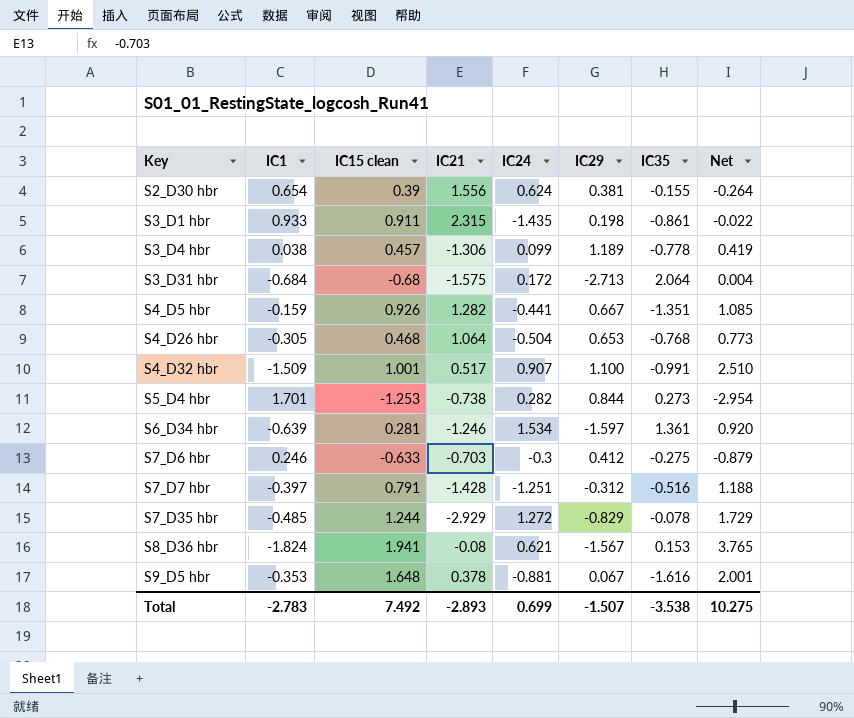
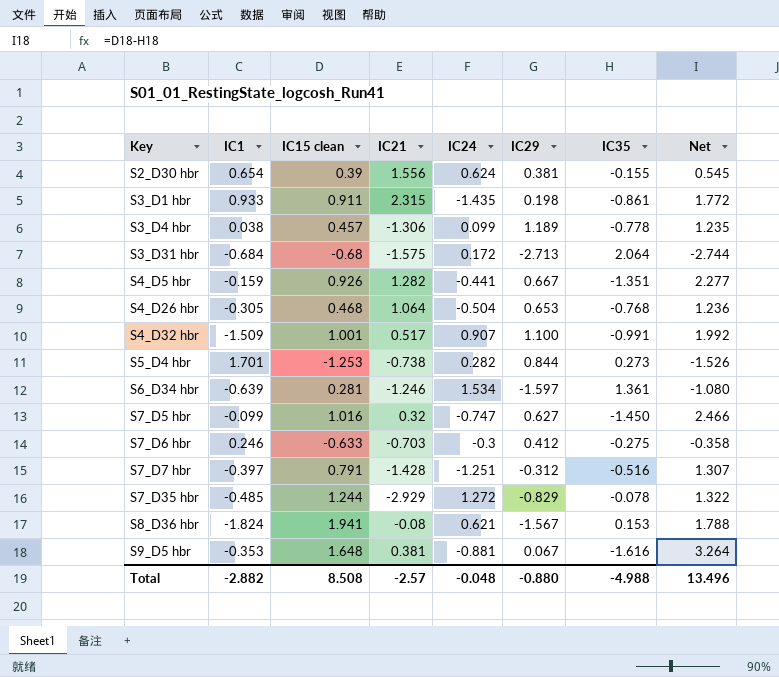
column Net | formula: [IC15 clean] - [IC1] -> [IC15 clean] - [IC35]
row S7_D5 hbr: none -> -0.099 | 1.016 | 0.32 | -0.747 | 0.627 | -1.450 | 2.466
S9_D5 hbr | IC21: 0.378 -> 0.381
Total | IC1: -2.783 -> -2.882
Total | IC15 clean: 7.492 -> 8.508
Total | IC21: -2.893 -> -2.57
Total | IC24: 0.699 -> -0.048
Total | IC29: -1.507 -> -0.880
Total | IC35: -3.538 -> -4.988
Total | Net: 10.275 -> 13.496

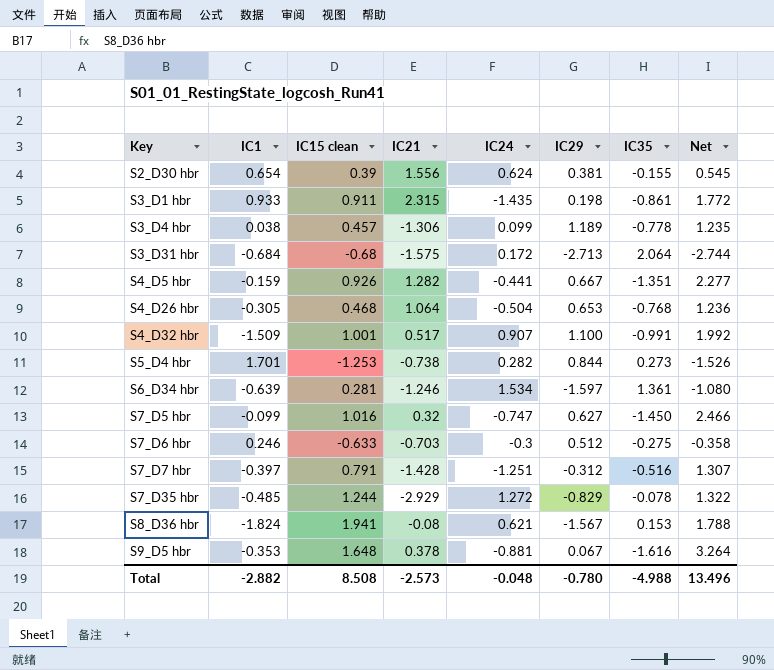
S7_D6 hbr | IC29: 0.412 -> 0.512
S9_D5 hbr | IC21: 0.381 -> 0.378
Total | IC21: -2.57 -> -2.573
Total | IC29: -0.880 -> -0.780

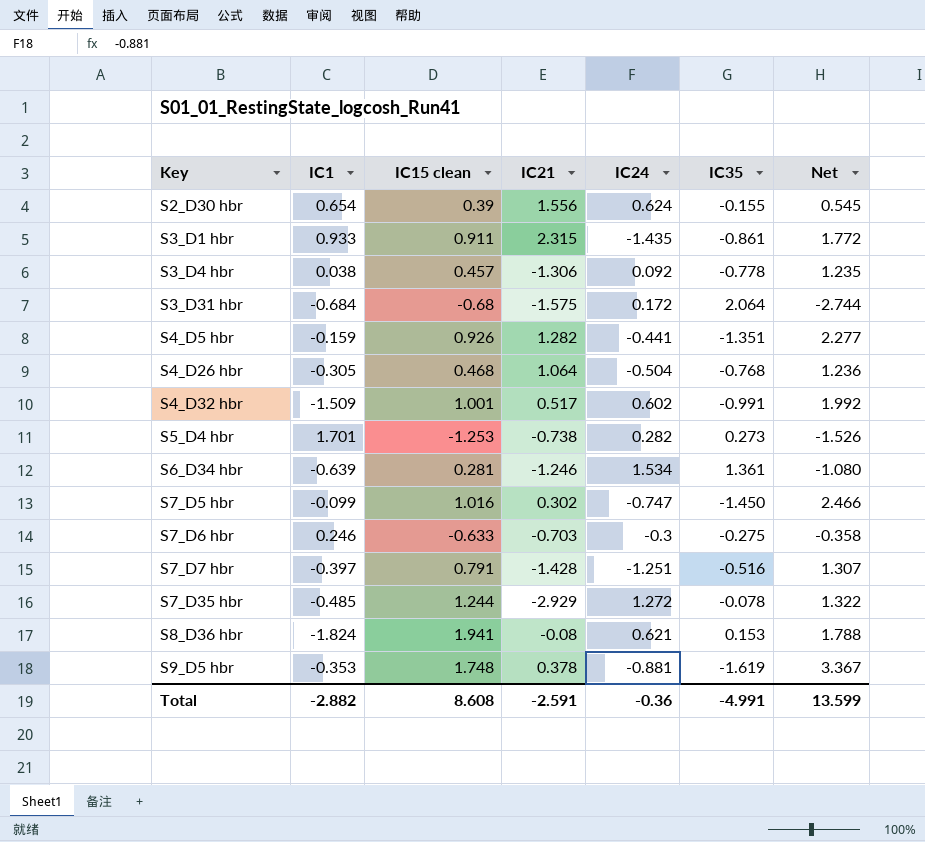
column IC29 | position: 6 -> none
S3_D4 hbr | IC24: 0.099 -> 0.092
S4_D32 hbr | IC24: 0.907 -> 0.602
S7_D5 hbr | IC21: 0.32 -> 0.302
S9_D5 hbr | IC15 clean: 1.648 -> 1.748
S9_D5 hbr | IC35: -1.616 -> -1.619
S9_D5 hbr | Net: 3.264 -> 3.367
Total | IC15 clean: 8.508 -> 8.608
Total | IC21: -2.573 -> -2.591
Total | IC24: -0.048 -> -0.36
Total | IC35: -4.988 -> -4.991
Total | Net: 13.496 -> 13.599

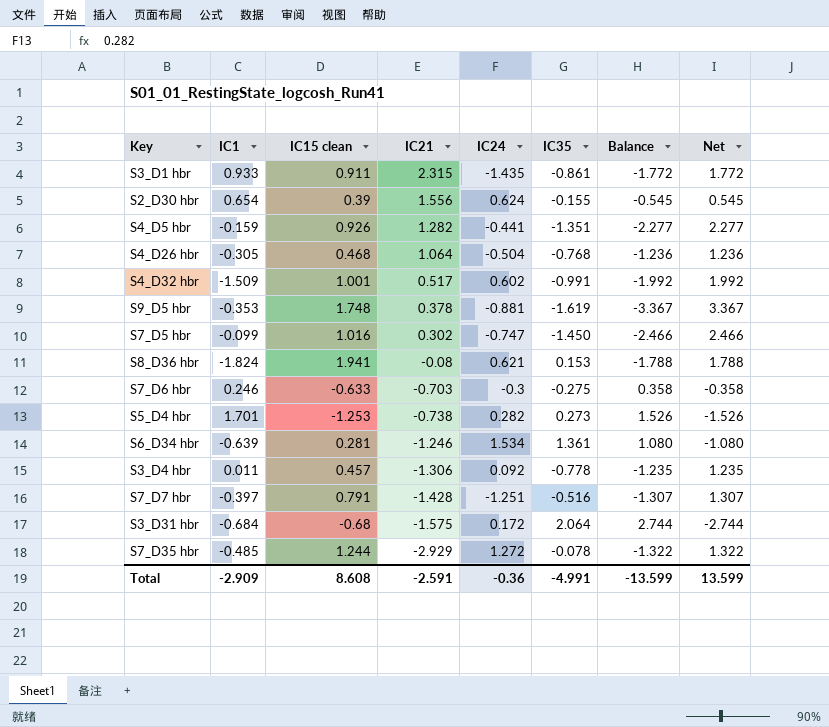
row order: Key ascending -> IC21 descending
column Balance | formula: none -> [IC35] - [IC15 clean]
S3_D4 hbr | IC1: 0.038 -> 0.011
Total | IC1: -2.882 -> -2.909

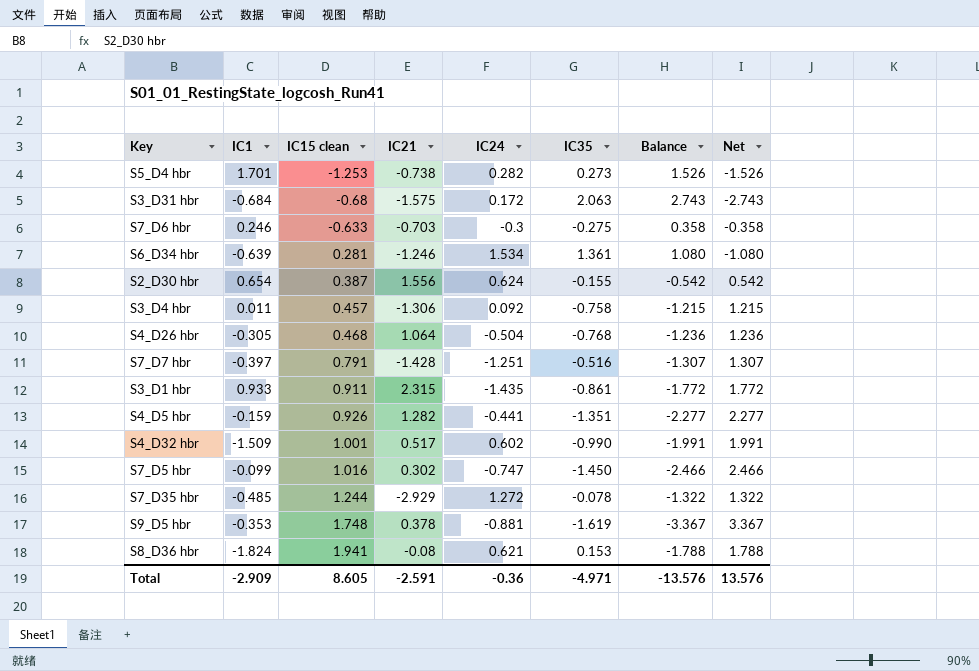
row order: IC21 descending -> IC15 clean ascending
S3_D31 hbr | IC35: 2.064 -> 2.063
S3_D31 hbr | Balance: 2.744 -> 2.743
S3_D31 hbr | Net: -2.744 -> -2.743
S2_D30 hbr | IC15 clean: 0.39 -> 0.387
S2_D30 hbr | Balance: -0.545 -> -0.542
S2_D30 hbr | Net: 0.545 -> 0.542
S3_D4 hbr | IC35: -0.778 -> -0.758
S3_D4 hbr | Balance: -1.235 -> -1.215
S3_D4 hbr | Net: 1.235 -> 1.215
S4_D32 hbr | IC35: -0.991 -> -0.990
S4_D32 hbr | Balance: -1.992 -> -1.991
S4_D32 hbr | Net: 1.992 -> 1.991
Total | IC15 clean: 8.608 -> 8.605
Total | IC35: -4.991 -> -4.971
Total | Balance: -13.599 -> -13.576
Total | Net: 13.599 -> 13.576

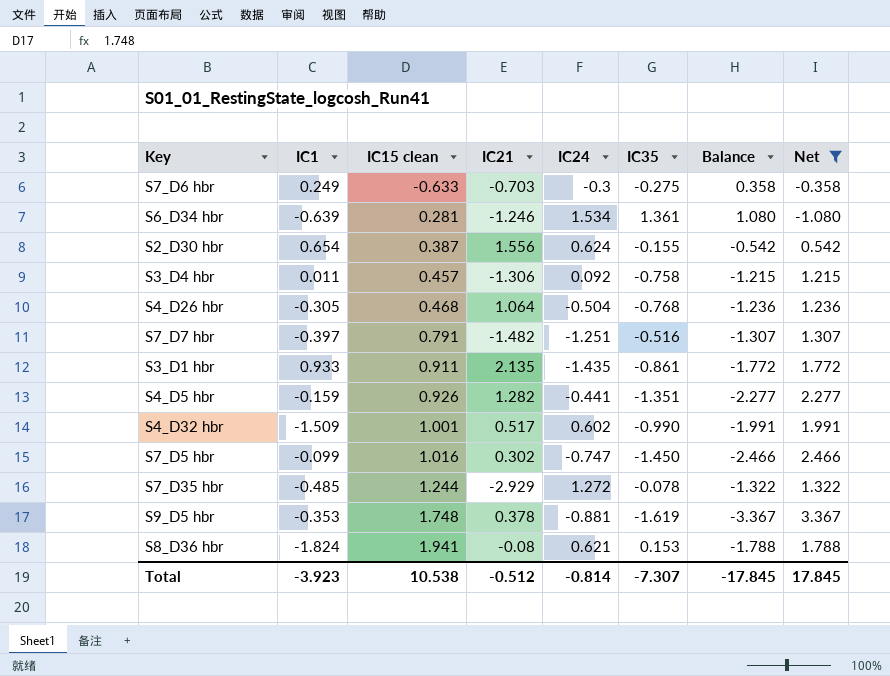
filter: none -> Net >= -1.080
S7_D6 hbr | IC1: 0.246 -> 0.249
S7_D7 hbr | IC21: -1.428 -> -1.482
S3_D1 hbr | IC21: 2.315 -> 2.135
Total | IC1: -2.909 -> -3.923
Total | IC15 clean: 8.605 -> 10.538
Total | IC21: -2.591 -> -0.512
Total | IC24: -0.36 -> -0.814
Total | IC35: -4.971 -> -7.307
Total | Balance: -13.576 -> -17.845
Total | Net: 13.576 -> 17.845

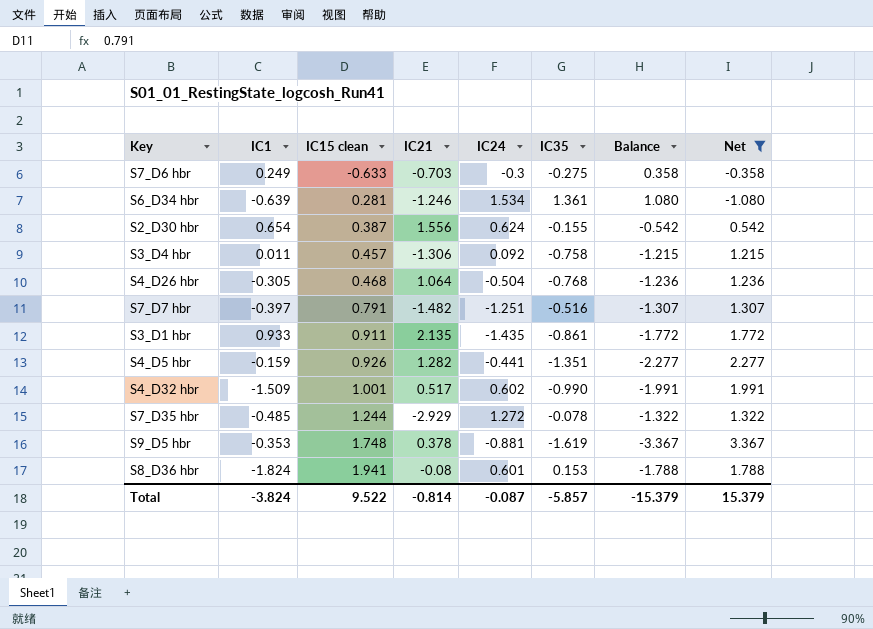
row S7_D5 hbr: -0.099 | 1.016 | 0.302 | -0.747 | -1.450 | -2.466 | 2.466 -> none
S8_D36 hbr | IC24: 0.621 -> 0.601
Total | IC1: -3.923 -> -3.824
Total | IC15 clean: 10.538 -> 9.522
Total | IC21: -0.512 -> -0.814
Total | IC24: -0.814 -> -0.087
Total | IC35: -7.307 -> -5.857
Total | Balance: -17.845 -> -15.379
Total | Net: 17.845 -> 15.379

